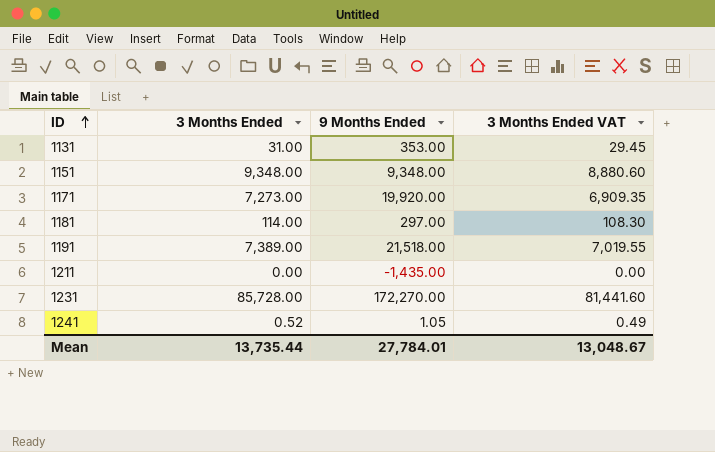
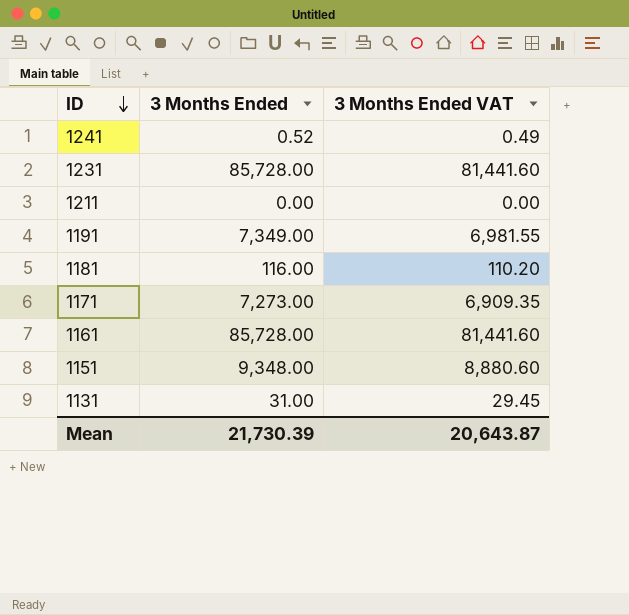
row order: ID ascending -> ID descending
column 9 Months Ended | position: 3 -> none
1191 | 3 Months Ended: 7,389.00 -> 7,349.00
1191 | 3 Months Ended VAT: 7,019.55 -> 6,981.55
1181 | 3 Months Ended: 114.00 -> 116.00
1181 | 3 Months Ended VAT: 108.30 -> 110.20
row 1161: none -> 85,728.00 | 81,441.60
Mean | 3 Months Ended: 13,735.44 -> 21,730.39
Mean | 3 Months Ended VAT: 13,048.67 -> 20,643.87

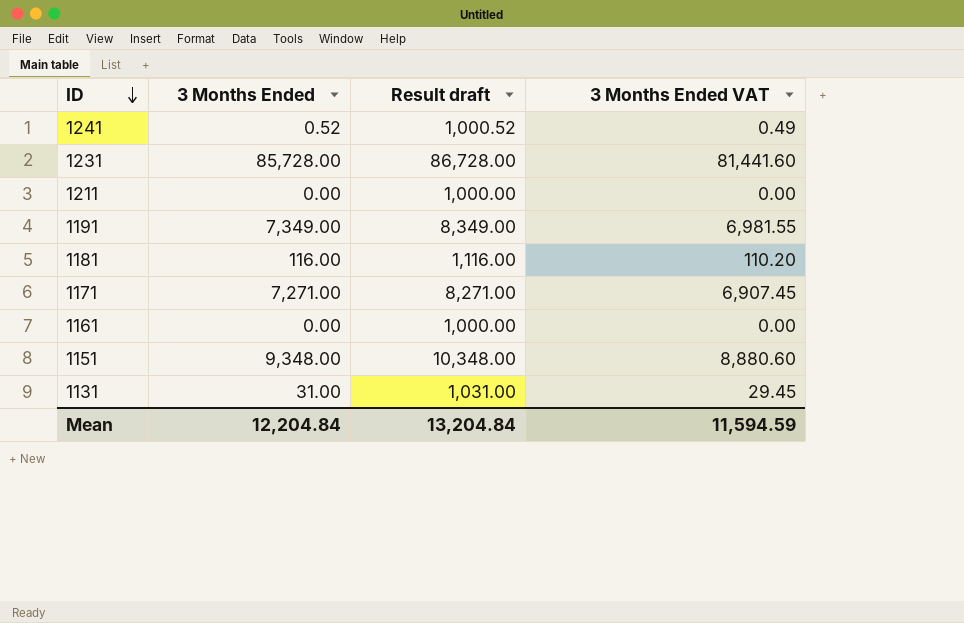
column Result draft | formula: none -> [3 Months Ended] + 1000
1171 | 3 Months Ended: 7,273.00 -> 7,271.00
1171 | 3 Months Ended VAT: 6,909.35 -> 6,907.45
1161 | 3 Months Ended: 85,728.00 -> 0.00
1161 | 3 Months Ended VAT: 81,441.60 -> 0.00
Mean | 3 Months Ended: 21,730.39 -> 12,204.84
Mean | 3 Months Ended VAT: 20,643.87 -> 11,594.59

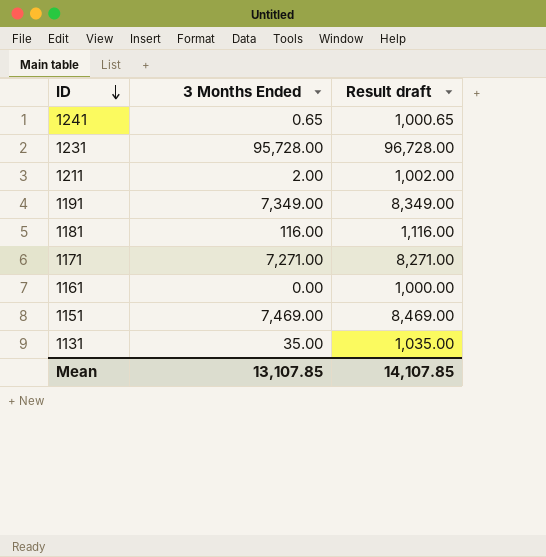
column 3 Months Ended VAT | formula: [3 Months Ended] * 0.95 -> none
1241 | 3 Months Ended: 0.52 -> 0.65
1241 | Result draft: 1,000.52 -> 1,000.65
1231 | 3 Months Ended: 85,728.00 -> 95,728.00
1231 | Result draft: 86,728.00 -> 96,728.00
1211 | 3 Months Ended: 0.00 -> 2.00
1211 | Result draft: 1,000.00 -> 1,002.00
1151 | 3 Months Ended: 9,348.00 -> 7,469.00
1151 | Result draft: 10,348.00 -> 8,469.00
1131 | 3 Months Ended: 31.00 -> 35.00
1131 | Result draft: 1,031.00 -> 1,035.00
Mean | 3 Months Ended: 12,204.84 -> 13,107.85
Mean | Result draft: 13,204.84 -> 14,107.85

